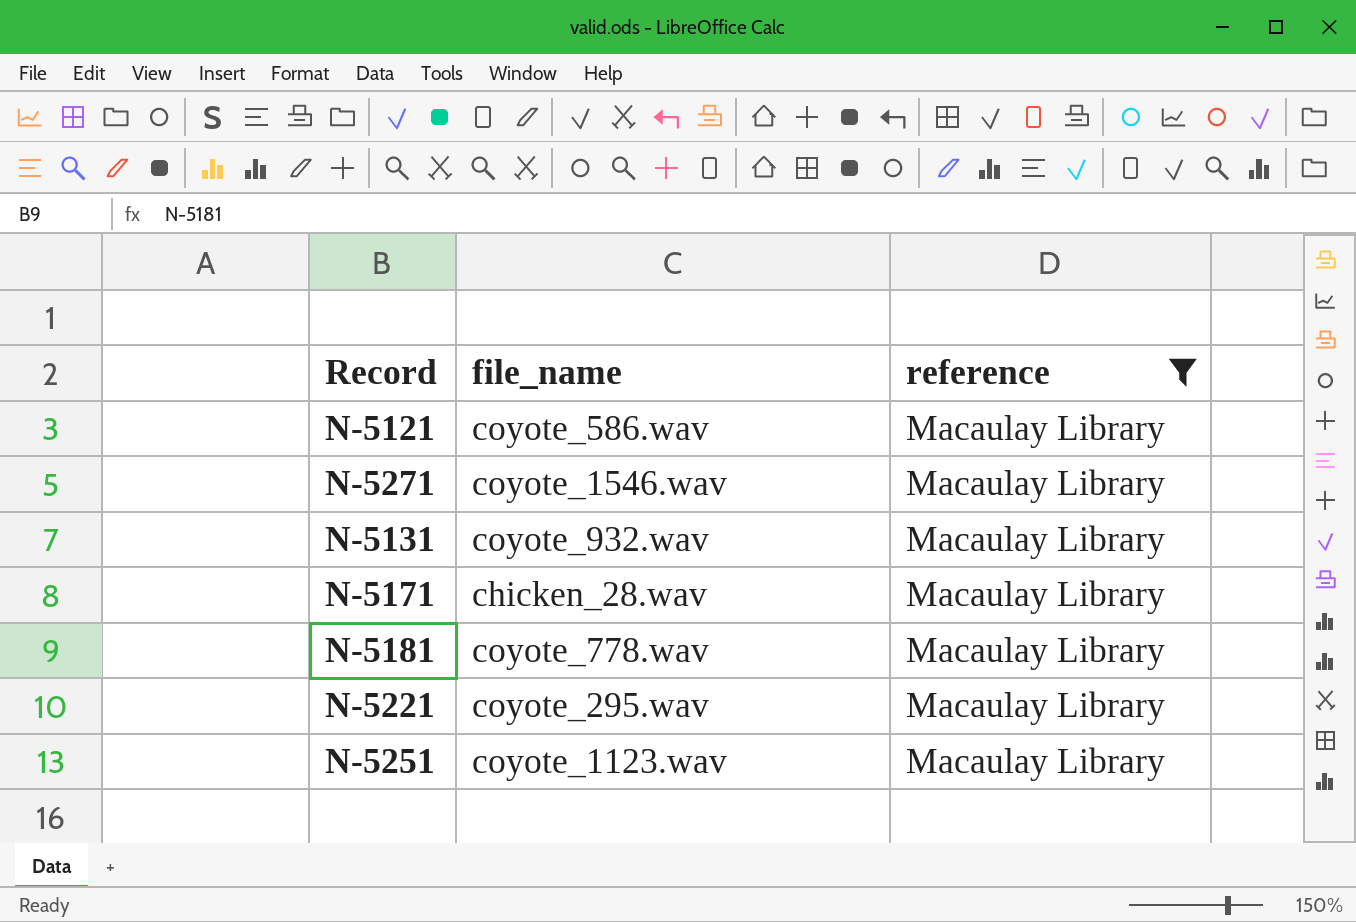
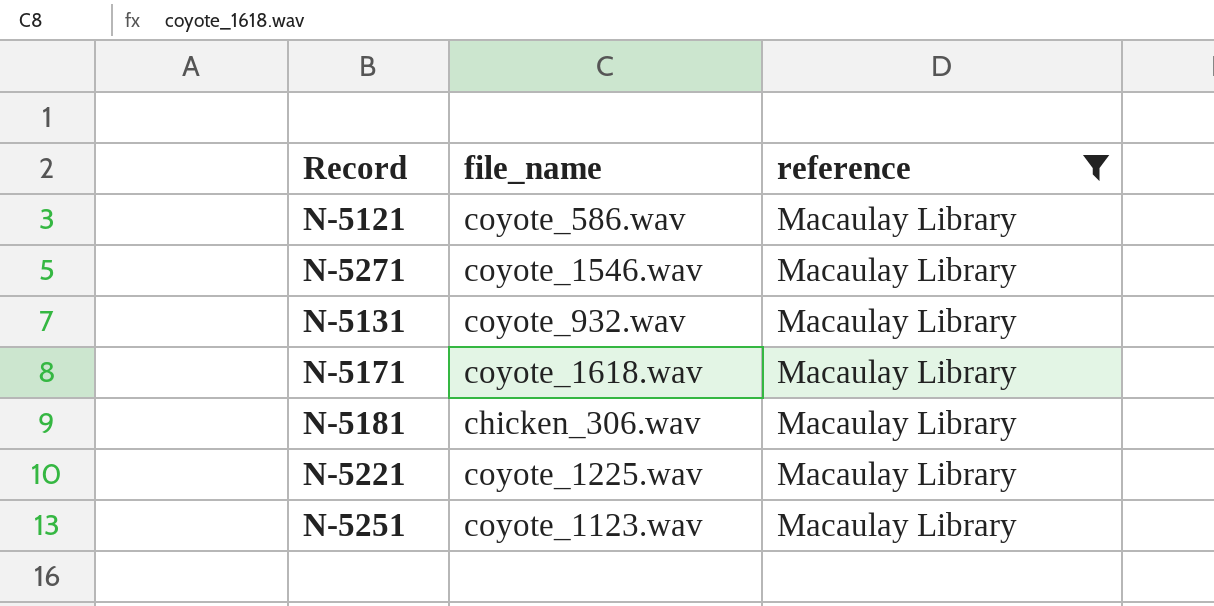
N-5171 | file_name: chicken_28.wav -> coyote_1618.wav
N-5181 | file_name: coyote_778.wav -> chicken_306.wav
N-5221 | file_name: coyote_295.wav -> coyote_1225.wav

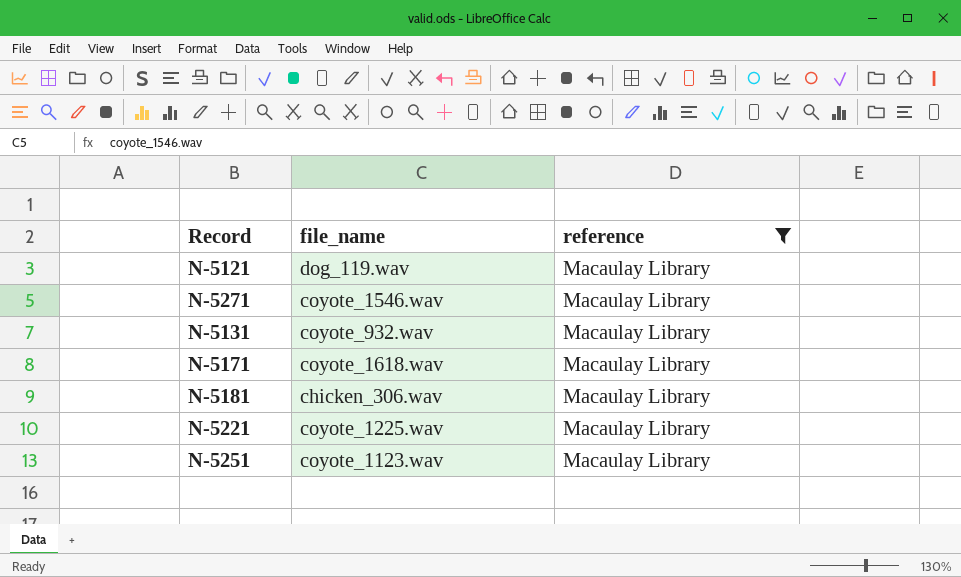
N-5121 | file_name: coyote_586.wav -> dog_119.wav

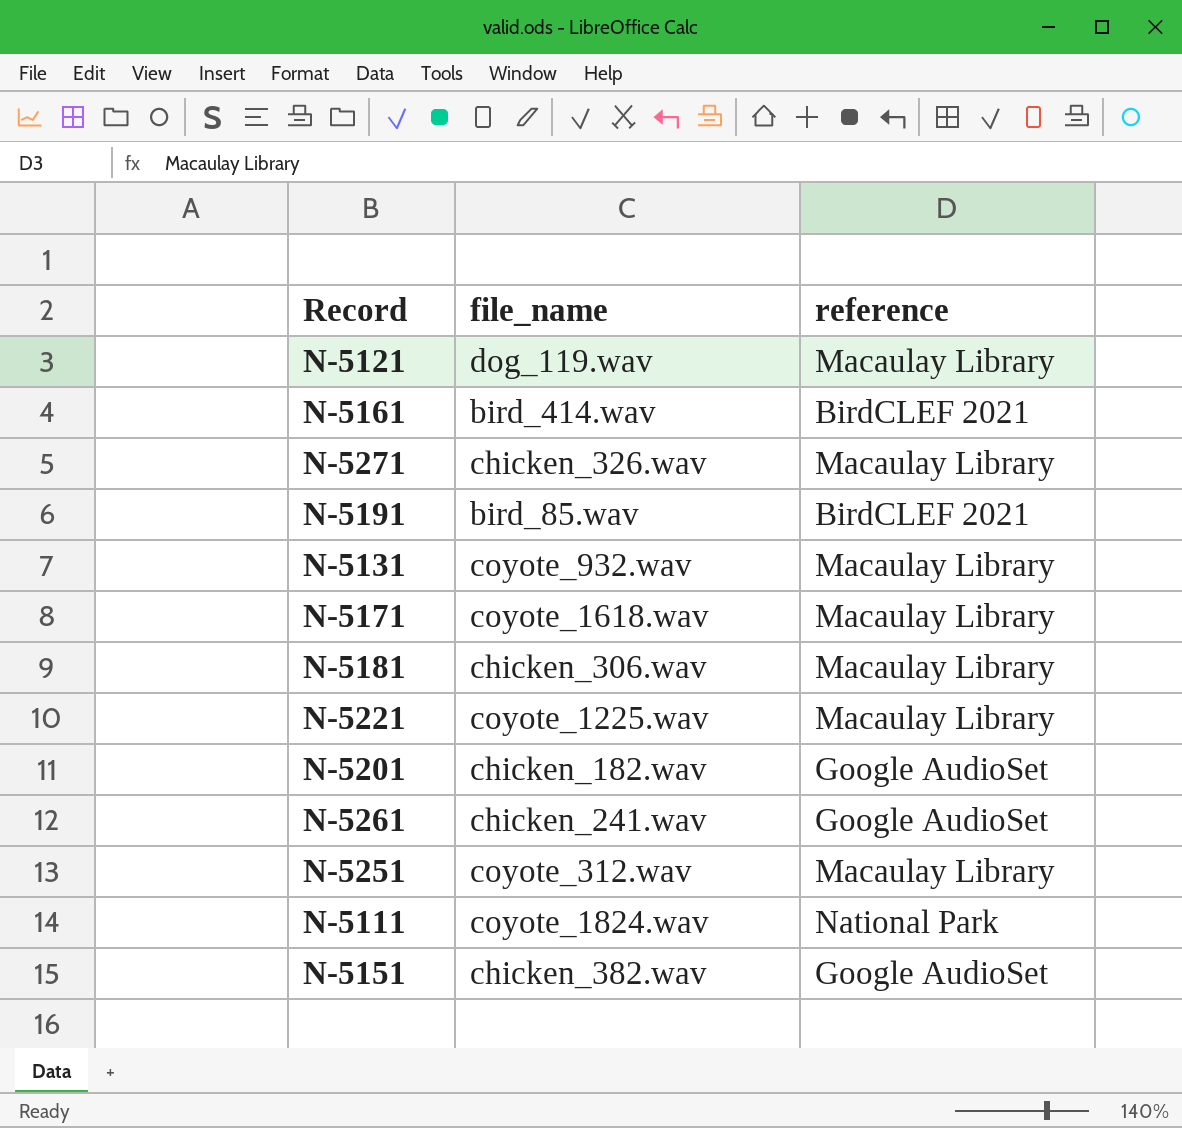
filter: reference = Macaulay Library -> none
N-5271 | file_name: coyote_1546.wav -> chicken_326.wav
N-5251 | file_name: coyote_1123.wav -> coyote_312.wav

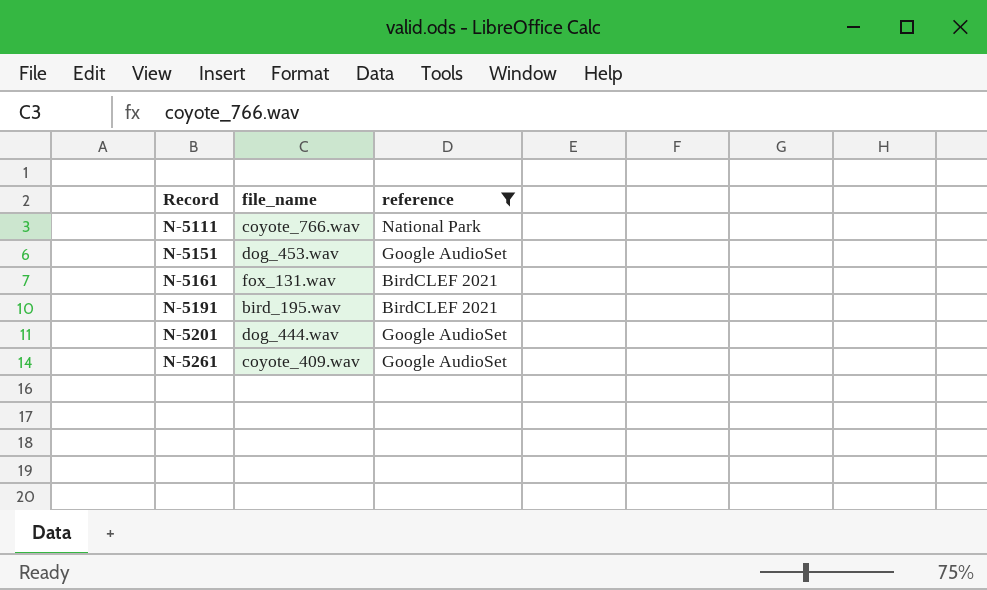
filter: none -> reference != Macaulay Library
row order: none -> Record ascending
N-5111 | file_name: coyote_1824.wav -> coyote_766.wav
N-5151 | file_name: chicken_382.wav -> dog_453.wav
N-5161 | file_name: bird_414.wav -> fox_131.wav
N-5191 | file_name: bird_85.wav -> bird_195.wav
N-5201 | file_name: chicken_182.wav -> dog_444.wav
N-5261 | file_name: chicken_241.wav -> coyote_409.wav

